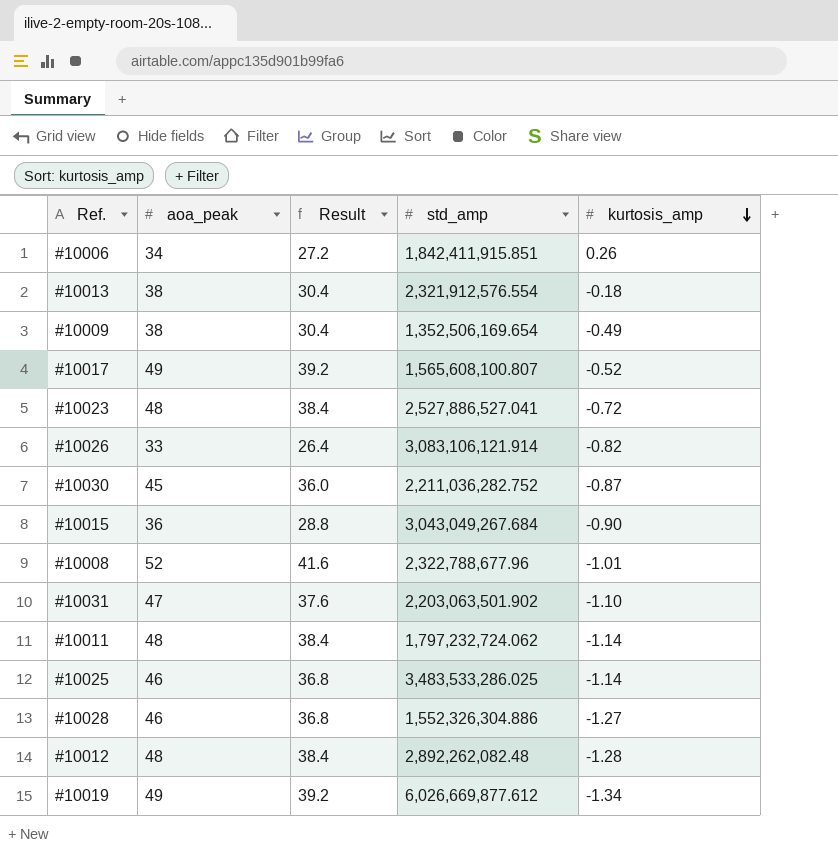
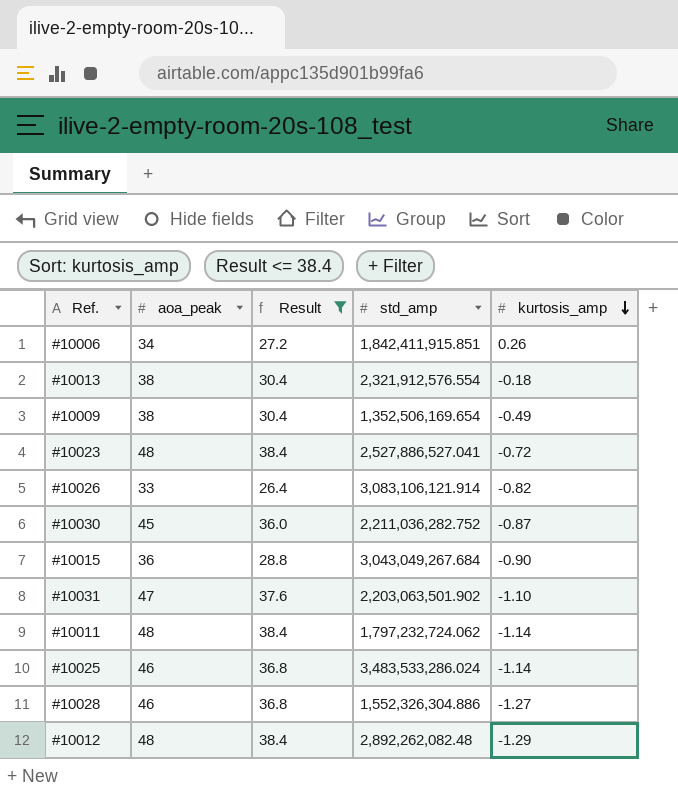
filter: none -> Result <= 38.4
#10025 | std_amp: 3,483,533,286.025 -> 3,483,533,286.024
#10012 | kurtosis_amp: -1.28 -> -1.29

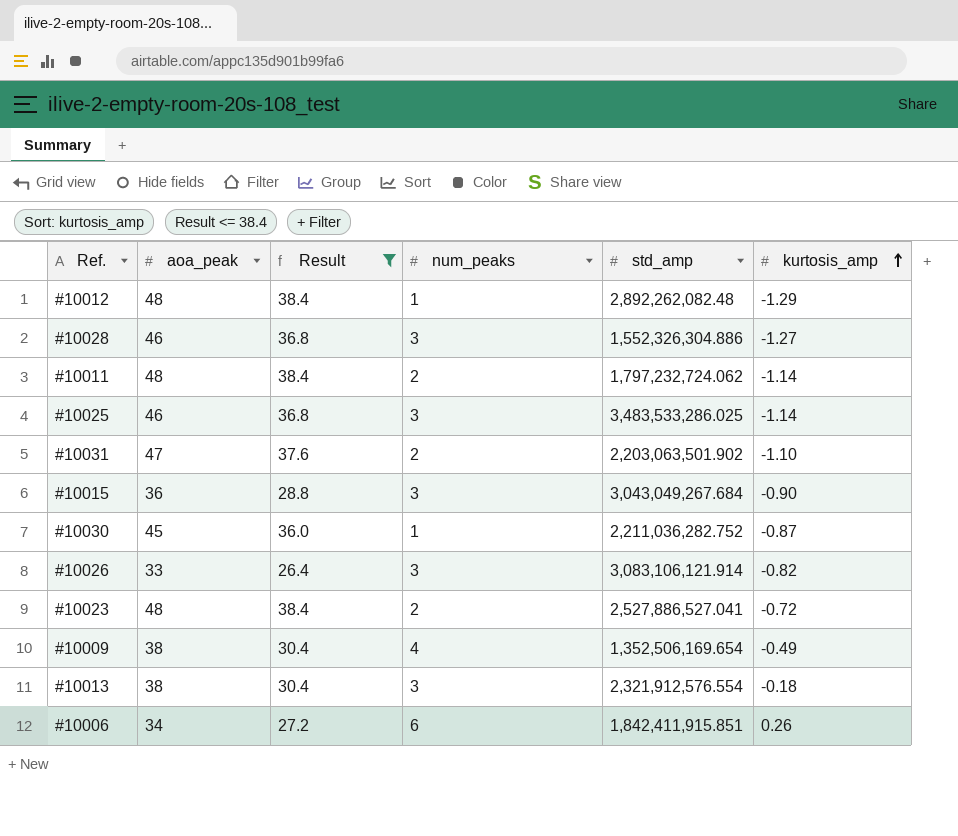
row order: kurtosis_amp descending -> kurtosis_amp ascending
column num_peaks | position: none -> 4
#10025 | std_amp: 3,483,533,286.024 -> 3,483,533,286.025

